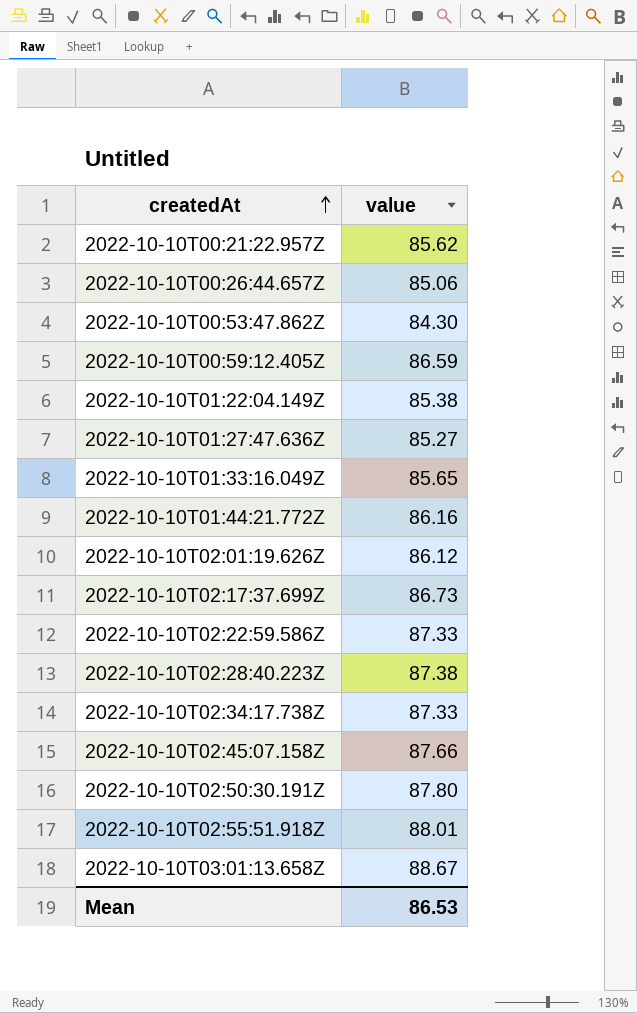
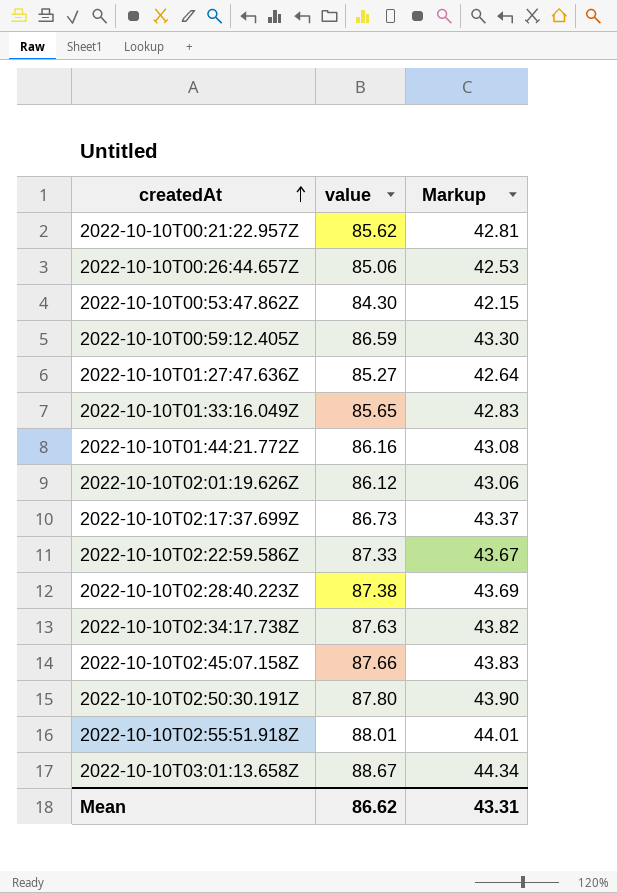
column Markup | formula: none -> [value] * 0.5
row 2022-10-10T01:22:04.149Z: 85.38 -> none
2022-10-10T02:34:17.738Z | value: 87.33 -> 87.63
Mean | value: 86.53 -> 86.62

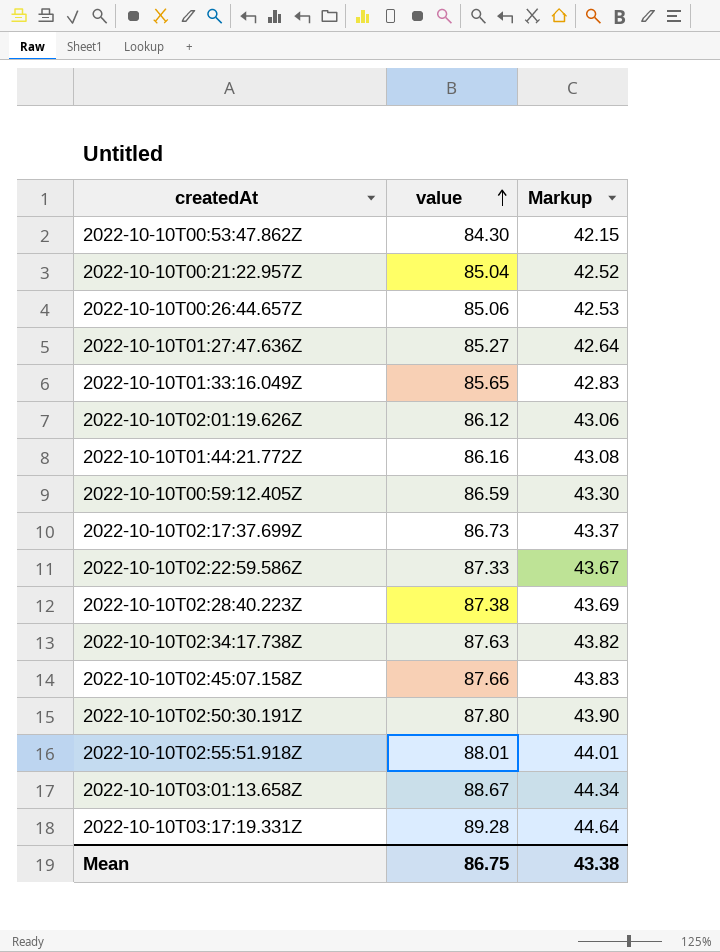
row order: createdAt ascending -> value ascending
2022-10-10T00:21:22.957Z | value: 85.62 -> 85.04
2022-10-10T00:21:22.957Z | Markup: 42.81 -> 42.52
row 2022-10-10T03:17:19.331Z: none -> 89.28 | 44.64
Mean | value: 86.62 -> 86.75
Mean | Markup: 43.31 -> 43.38

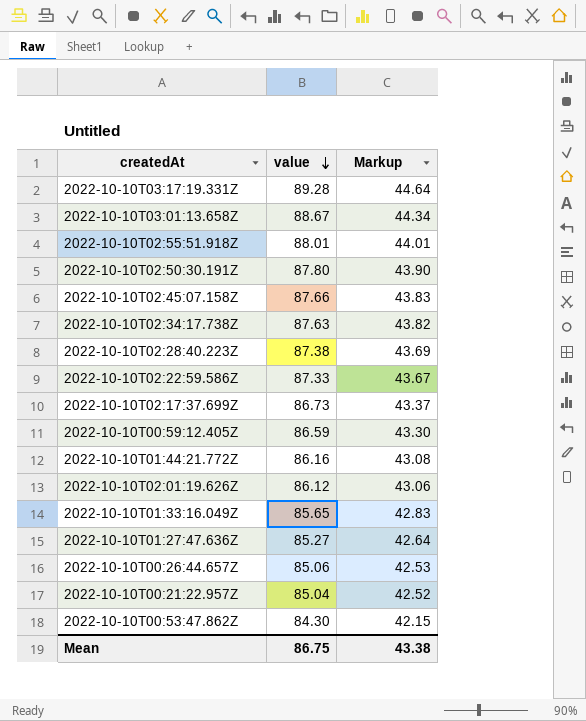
row order: value ascending -> value descending

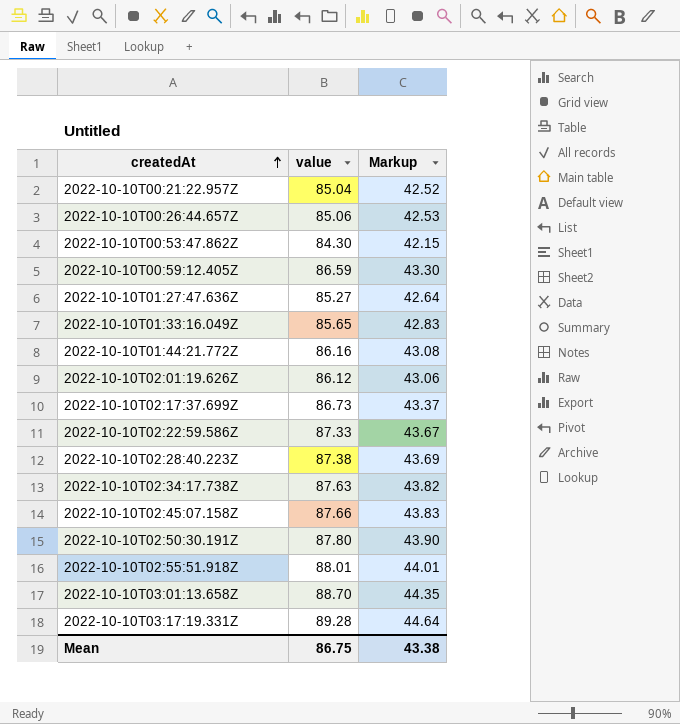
row order: value descending -> createdAt ascending
2022-10-10T03:01:13.658Z | value: 88.67 -> 88.70
2022-10-10T03:01:13.658Z | Markup: 44.34 -> 44.35

